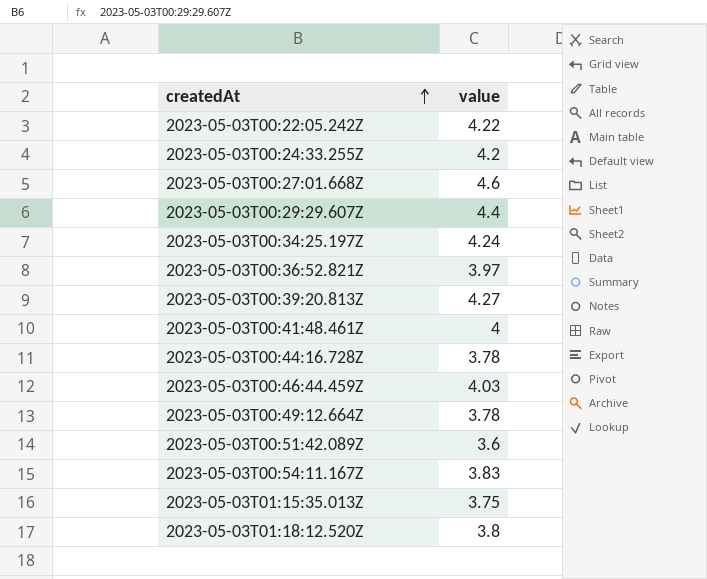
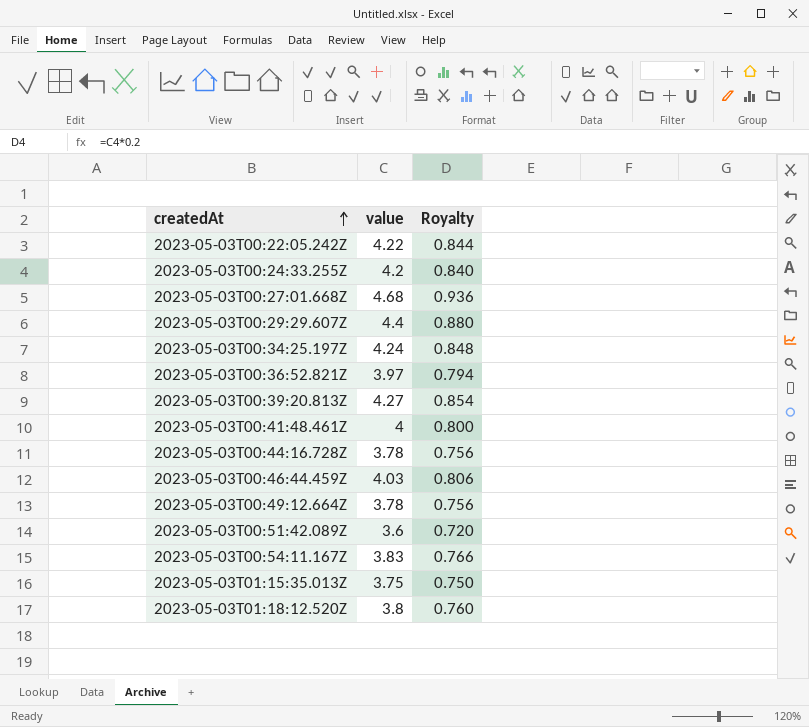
column Royalty | formula: none -> [value] * 0.2
2023-05-03T00:27:01.668Z | value: 4.6 -> 4.68

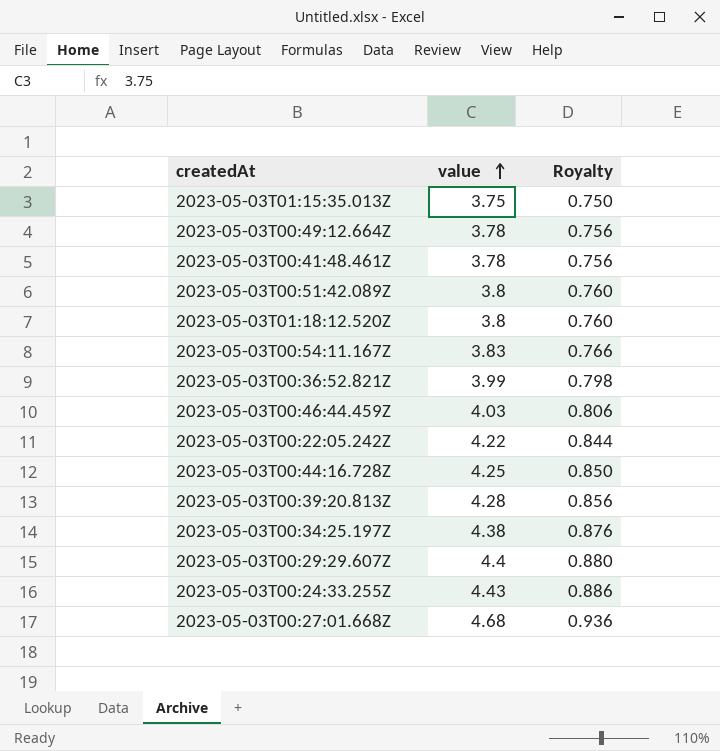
row order: createdAt ascending -> value ascending
2023-05-03T00:41:48.461Z | value: 4 -> 3.78
2023-05-03T00:41:48.461Z | Royalty: 0.800 -> 0.756
2023-05-03T00:51:42.089Z | value: 3.6 -> 3.8
2023-05-03T00:51:42.089Z | Royalty: 0.720 -> 0.760
2023-05-03T00:36:52.821Z | value: 3.97 -> 3.99
2023-05-03T00:36:52.821Z | Royalty: 0.794 -> 0.798
2023-05-03T00:44:16.728Z | value: 3.78 -> 4.25
2023-05-03T00:44:16.728Z | Royalty: 0.756 -> 0.850
2023-05-03T00:39:20.813Z | value: 4.27 -> 4.28
2023-05-03T00:39:20.813Z | Royalty: 0.854 -> 0.856
2023-05-03T00:34:25.197Z | value: 4.24 -> 4.38
2023-05-03T00:34:25.197Z | Royalty: 0.848 -> 0.876
2023-05-03T00:24:33.255Z | value: 4.2 -> 4.43
2023-05-03T00:24:33.255Z | Royalty: 0.840 -> 0.886

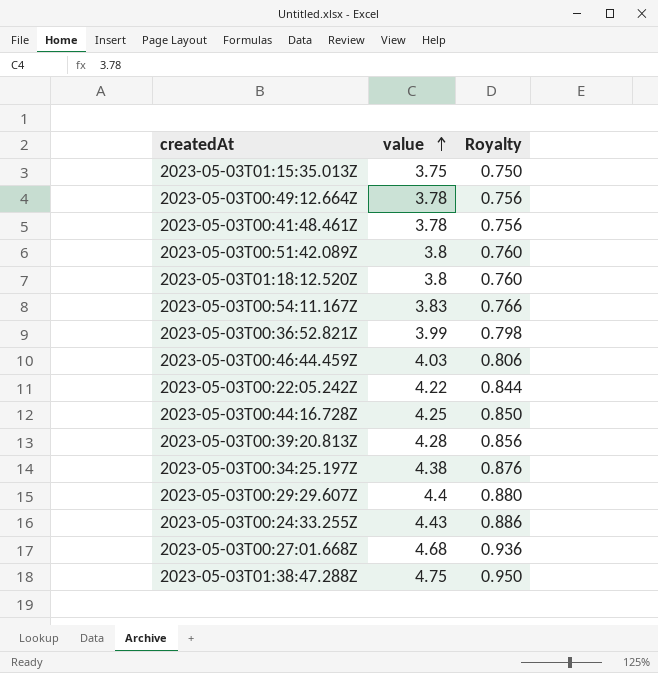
row 2023-05-03T01:38:47.288Z: none -> 4.75 | 0.950

